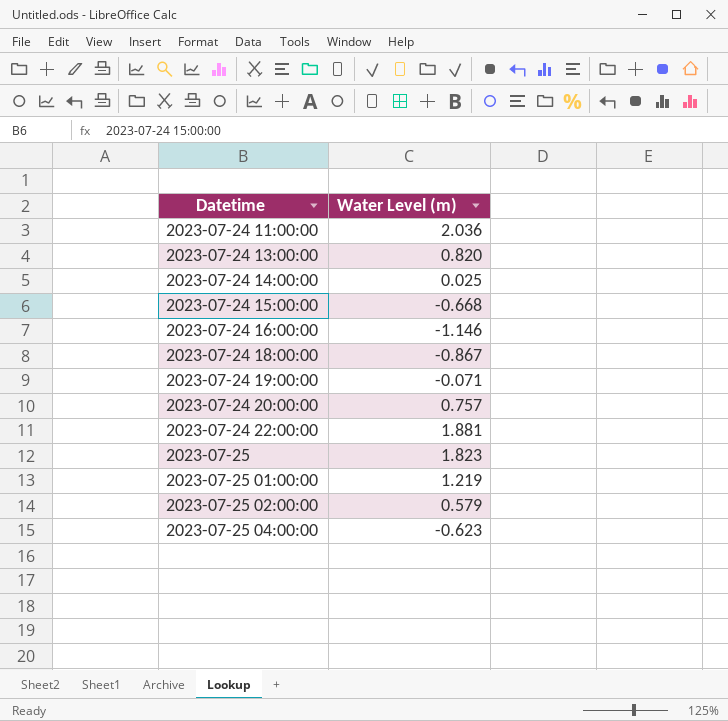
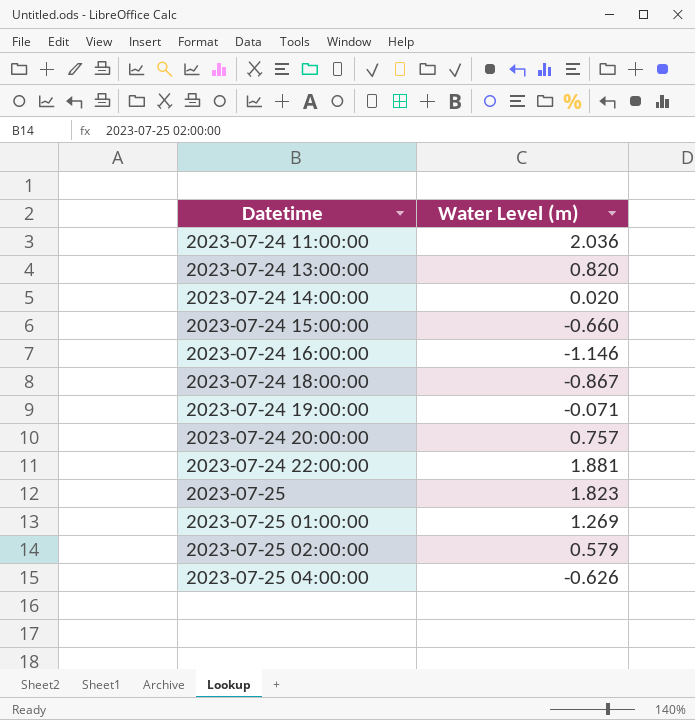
2023-07-24 14:00:00 | Water Level (m): 0.025 -> 0.020
2023-07-24 15:00:00 | Water Level (m): -0.668 -> -0.660
2023-07-25 01:00:00 | Water Level (m): 1.219 -> 1.269
2023-07-25 04:00:00 | Water Level (m): -0.623 -> -0.626

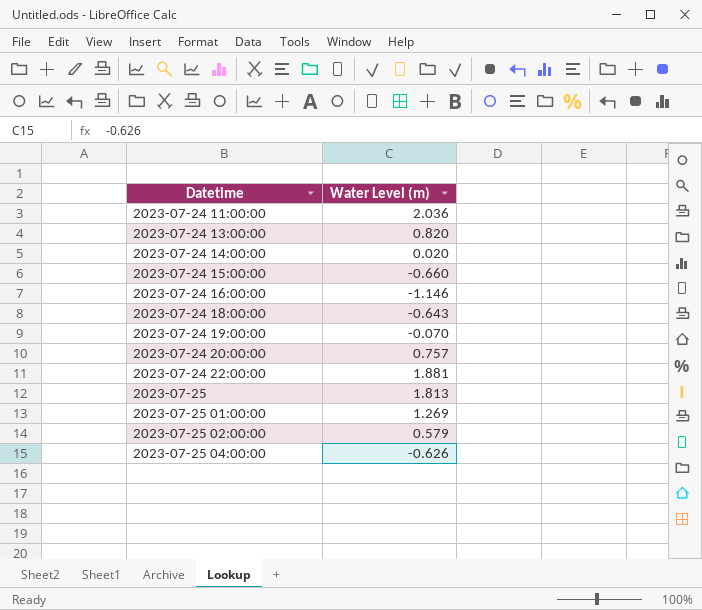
2023-07-24 18:00:00 | Water Level (m): -0.867 -> -0.643
2023-07-24 19:00:00 | Water Level (m): -0.071 -> -0.070
2023-07-25 | Water Level (m): 1.823 -> 1.813

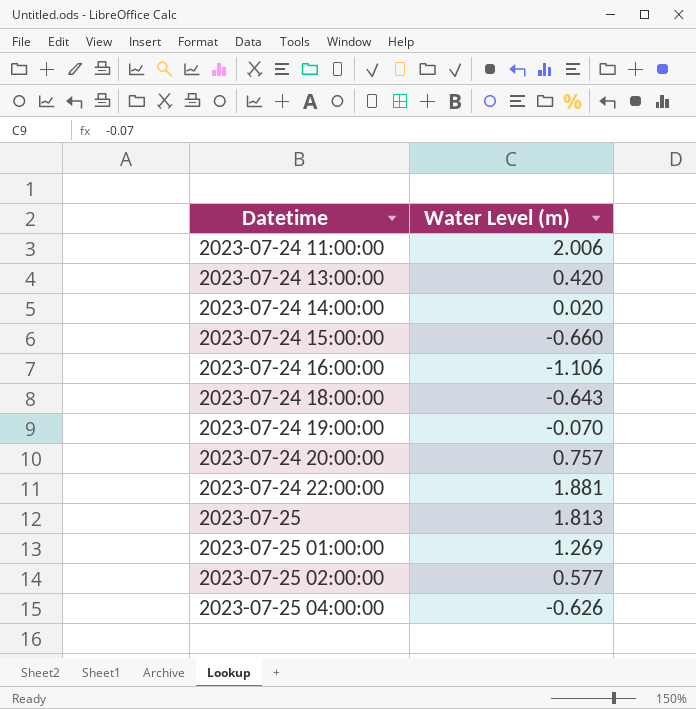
2023-07-24 11:00:00 | Water Level (m): 2.036 -> 2.006
2023-07-24 13:00:00 | Water Level (m): 0.820 -> 0.420
2023-07-24 16:00:00 | Water Level (m): -1.146 -> -1.106
2023-07-25 02:00:00 | Water Level (m): 0.579 -> 0.577

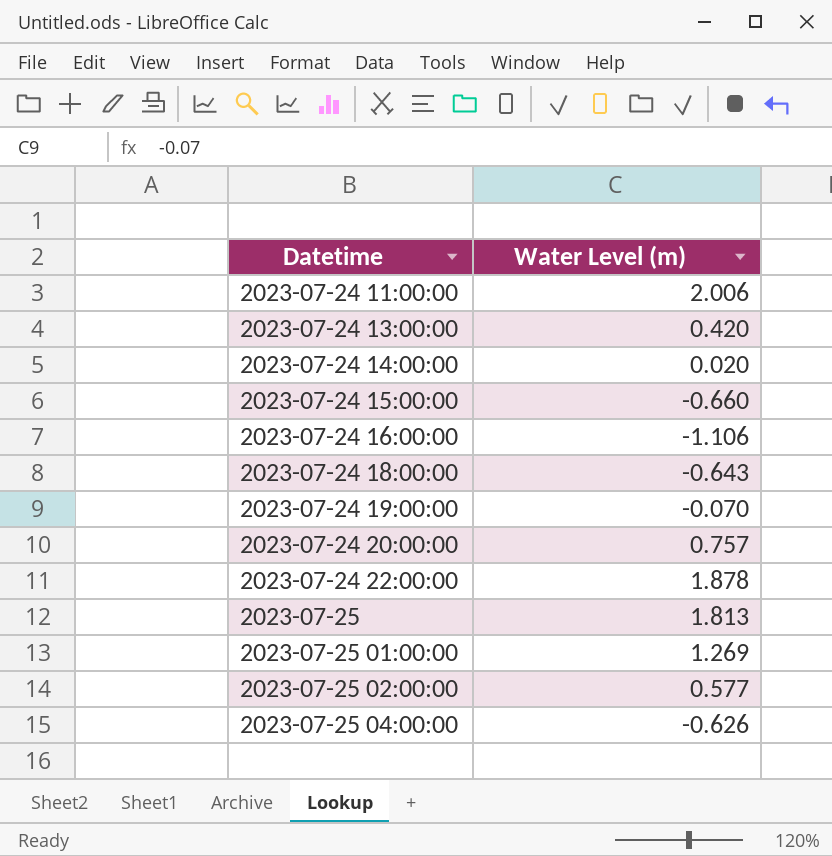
2023-07-24 22:00:00 | Water Level (m): 1.881 -> 1.878

